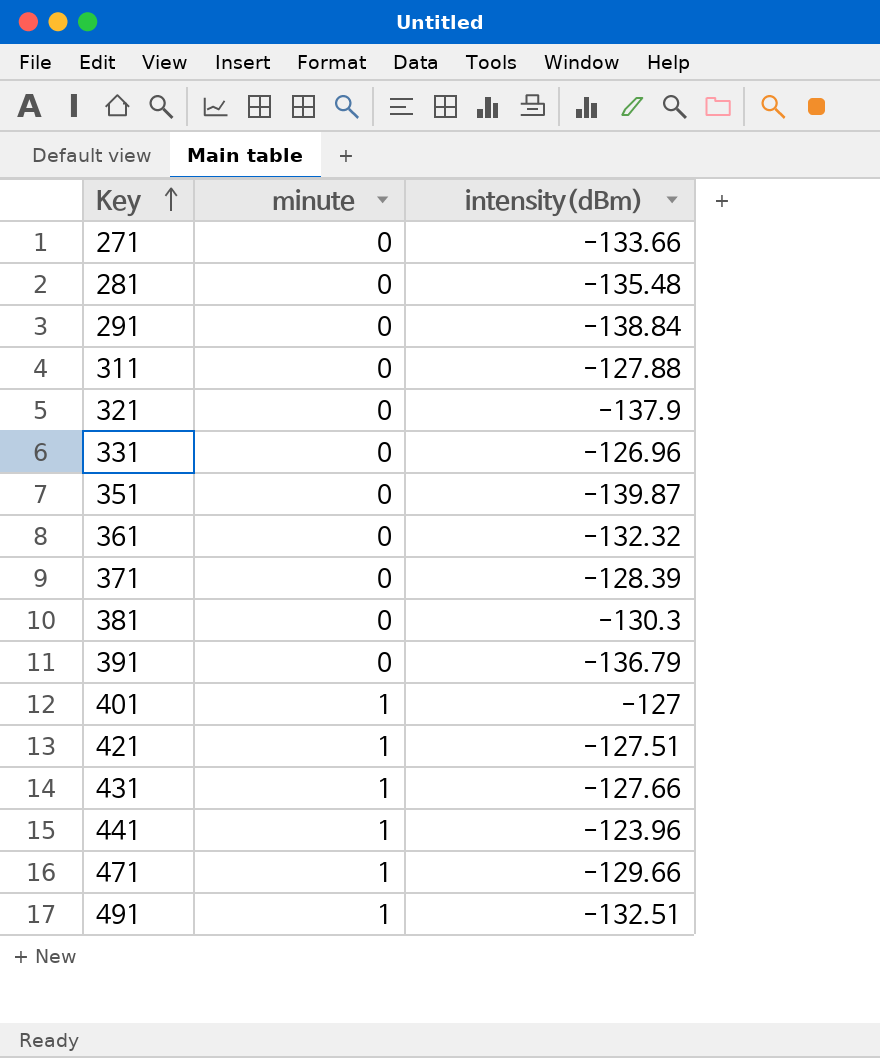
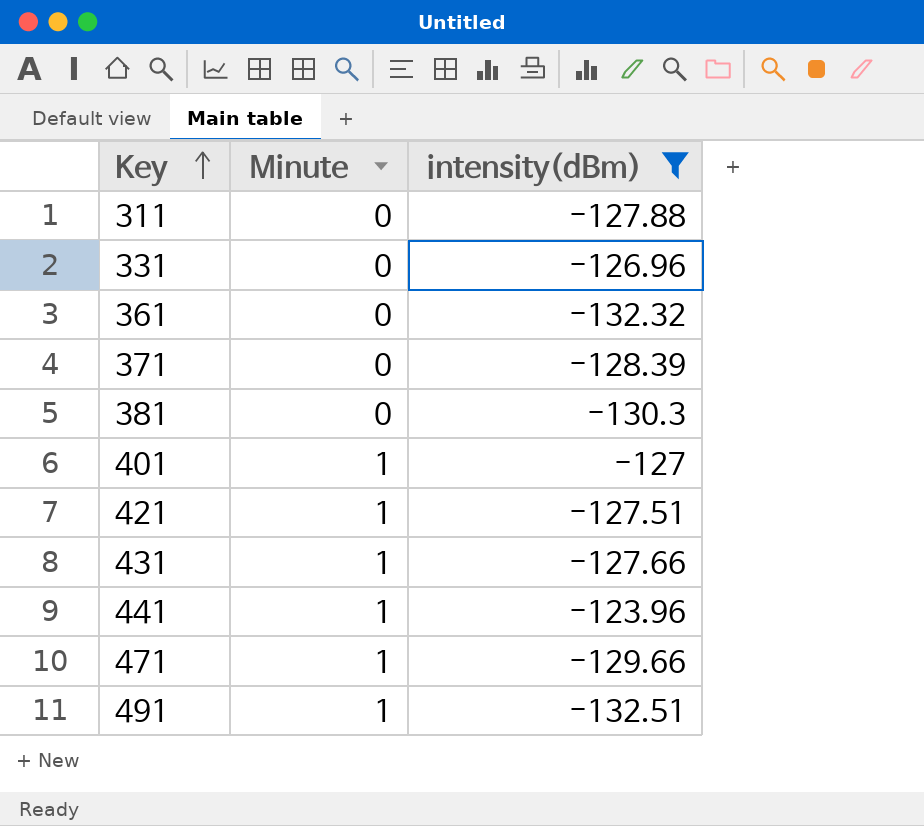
filter: none -> intensity(dBm) >= -132.51
column name: minute -> Minute

